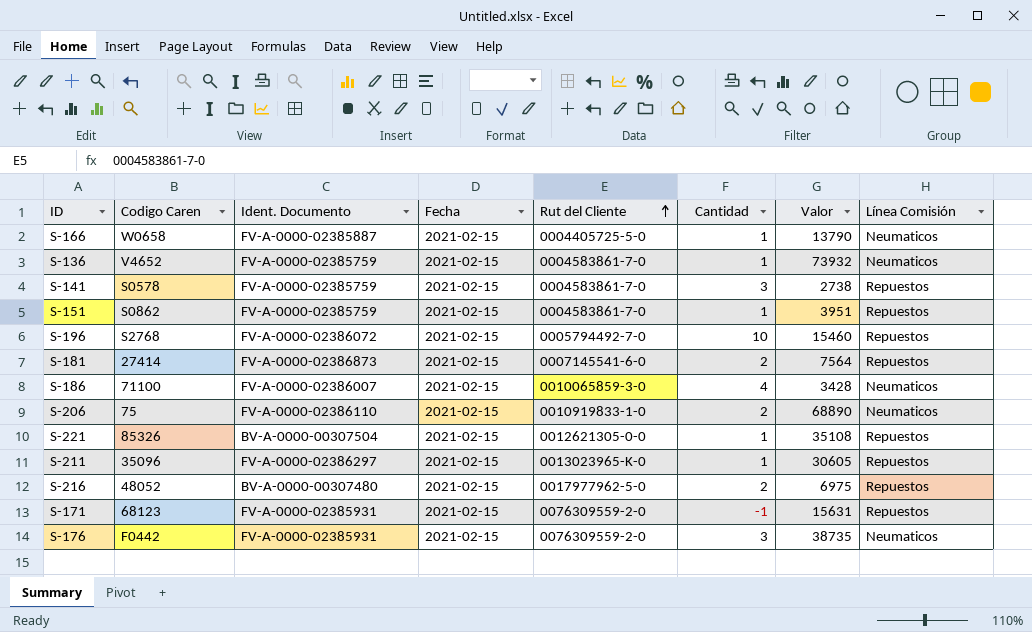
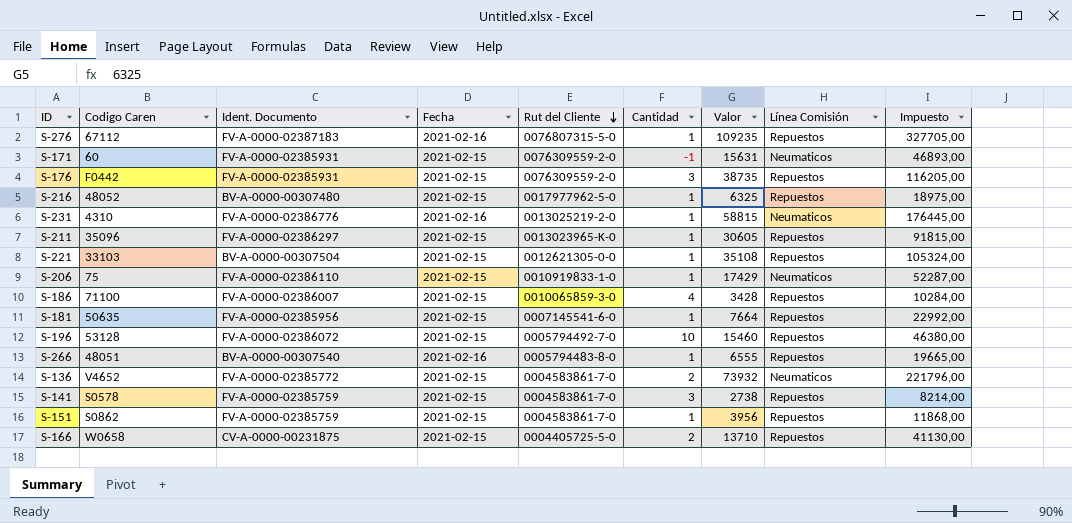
row order: Rut del Cliente ascending -> Rut del Cliente descending
column Impuesto | formula: none -> [Valor] * 3
row S-276: none -> 67112 | FV-A-0000-02387183 | 2021-02-16 | 0076807315-5-0 | 1 | 109235 | Repuestos | 327705,00
S-171 | Codigo Caren: 68123 -> 60
S-171 | Línea Comisión: Repuestos -> Neumaticos
S-176 | Línea Comisión: Neumaticos -> Repuestos
S-216 | Cantidad: 2 -> 1
S-216 | Valor: 6975 -> 6325
row S-231: none -> 4310 | FV-A-0000-02386776 | 2021-02-16 | 0013025219-2-0 | 1 | 58815 | Neumaticos | 176445,00
S-221 | Codigo Caren: 85326 -> 33103
S-206 | Cantidad: 2 -> 1
S-206 | Valor: 68890 -> 17429
S-186 | Línea Comisión: Neumaticos -> Repuestos
S-181 | Codigo Caren: 27414 -> 50635
S-181 | Ident. Documento: FV-A-0000-02386873 -> FV-A-0000-02385956
S-181 | Cantidad: 2 -> 1
S-181 | Valor: 7564 -> 7664
S-196 | Codigo Caren: S2768 -> 53128
row S-266: none -> 48051 | BV-A-0000-00307540 | 2021-02-16 | 0005794483-8-0 | 1 | 6555 | Repuestos | 19665,00
S-136 | Ident. Documento: FV-A-0000-02385759 -> FV-A-0000-02385772
S-136 | Cantidad: 1 -> 2
S-151 | Valor: 3951 -> 3956
S-166 | Ident. Documento: FV-A-0000-02385887 -> CV-A-0000-00231875
S-166 | Cantidad: 1 -> 2
S-166 | Valor: 13790 -> 13710
S-166 | Línea Comisión: Neumaticos -> Repuestos

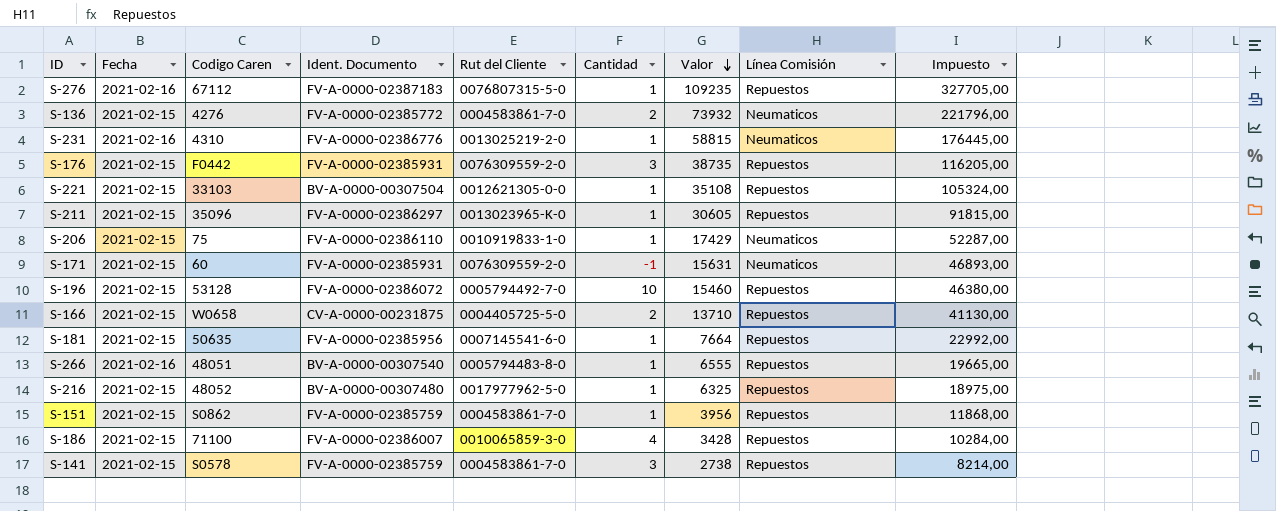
row order: Rut del Cliente descending -> Valor descending
column Fecha | position: 4 -> 2
S-136 | Codigo Caren: V4652 -> 4276

